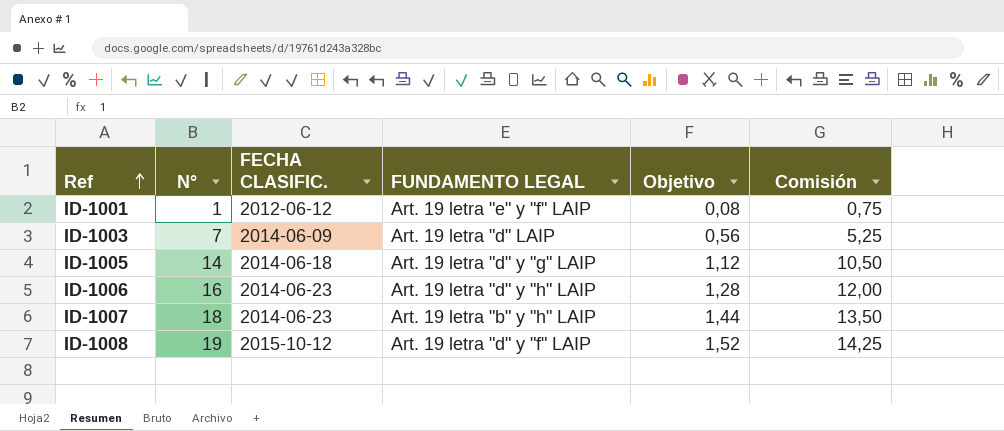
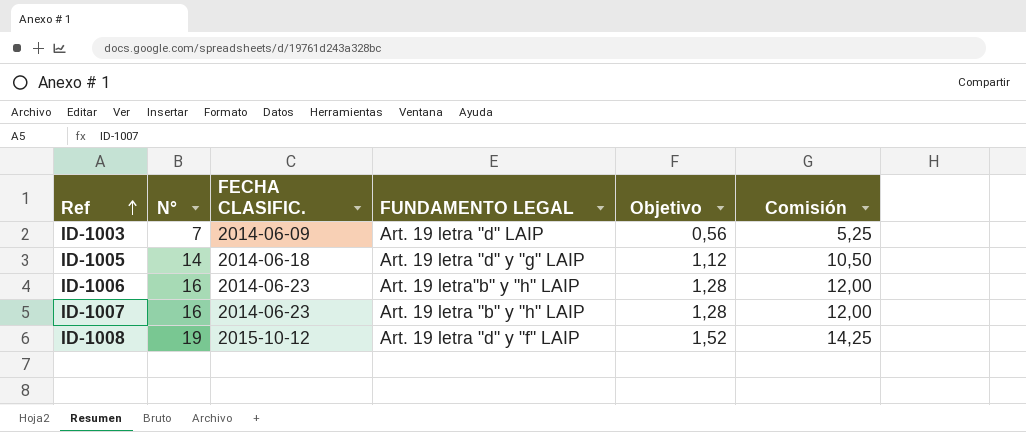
row ID-1001: 1 | 2012-06-12 | Art. 19 letra "e" y "f" LAIP | 0,08 | 0,75 -> none
ID-1006 | FUNDAMENTO LEGAL: Art. 19 letra "d" y "h" LAIP -> Art. 19 letra"b" y "h" LAIP
ID-1007 | N°: 18 -> 16
ID-1007 | Objetivo: 1,44 -> 1,28
ID-1007 | Comisión: 13,50 -> 12,00

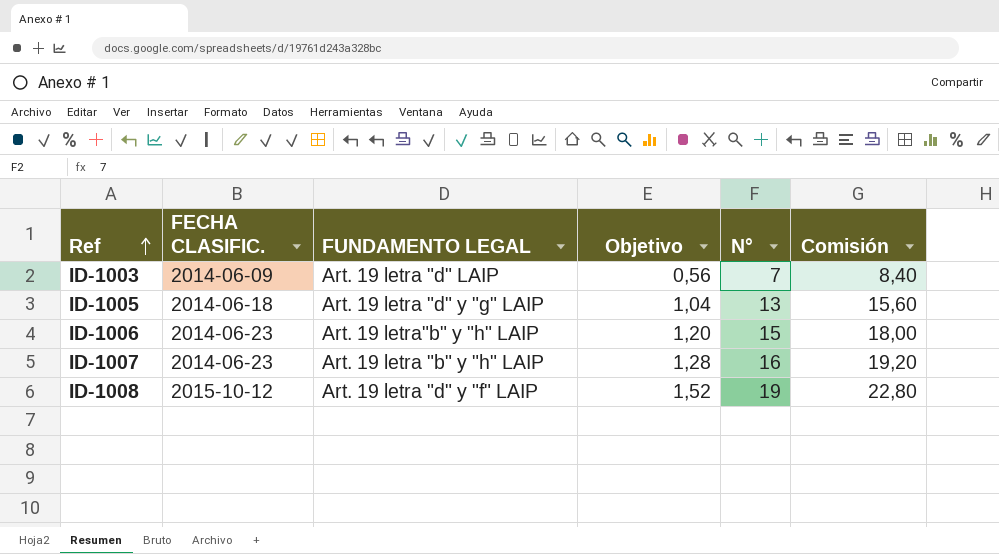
column N° | position: 2 -> 5
column Comisión | formula: [N°] * 0,75 -> [N°] * 1,2
ID-1005 | Objetivo: 1,12 -> 1,04
ID-1005 | N°: 14 -> 13
ID-1006 | Objetivo: 1,28 -> 1,20
ID-1006 | N°: 16 -> 15

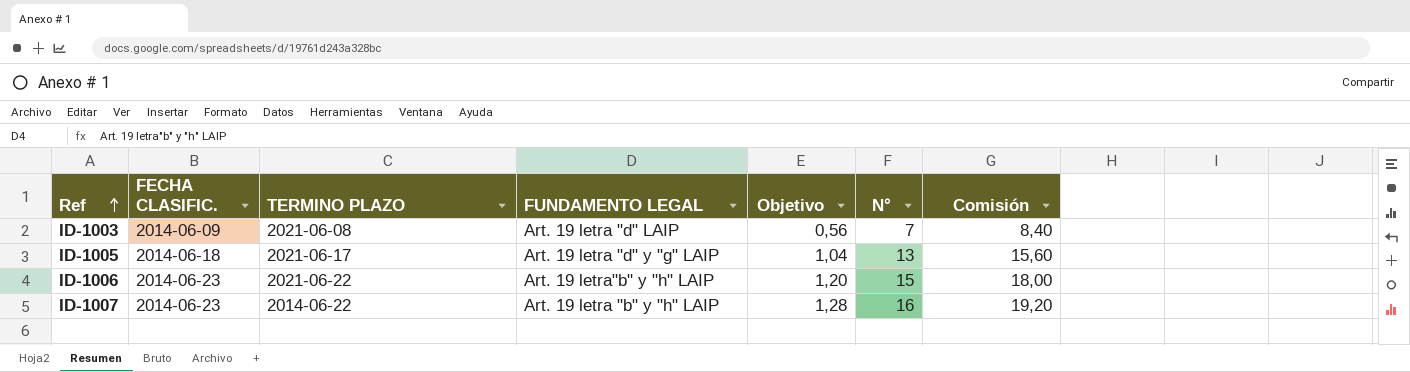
column TERMINO PLAZO | position: none -> 3
row ID-1008: 2015-10-12 | Art. 19 letra "d" y "f" LAIP | 1,52 | 19 | 22,80 -> none

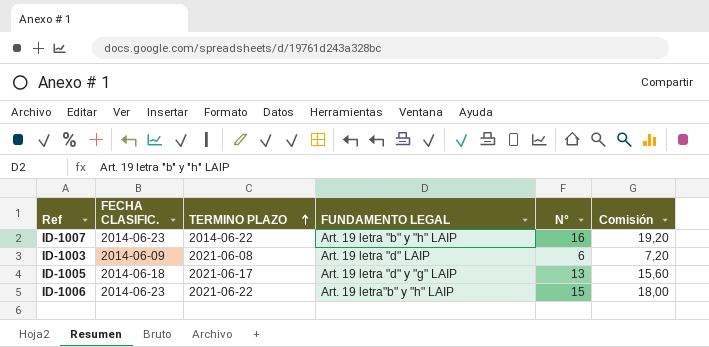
row order: Ref ascending -> TERMINO PLAZO ascending
column Objetivo | formula: [N°] * 0,08 -> none
ID-1003 | N°: 7 -> 6
ID-1003 | Comisión: 8,40 -> 7,20

